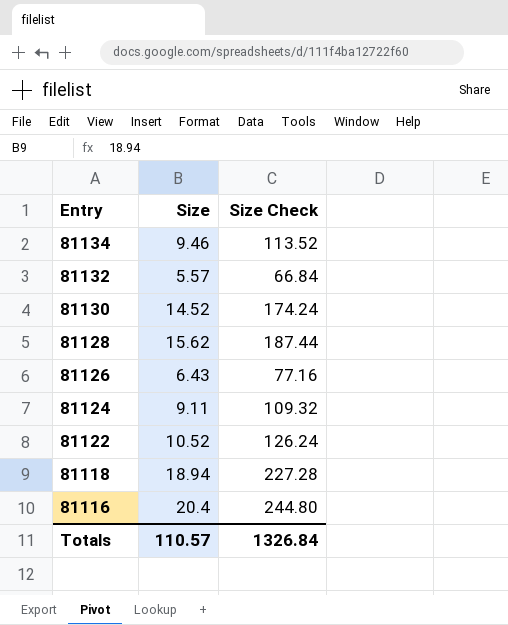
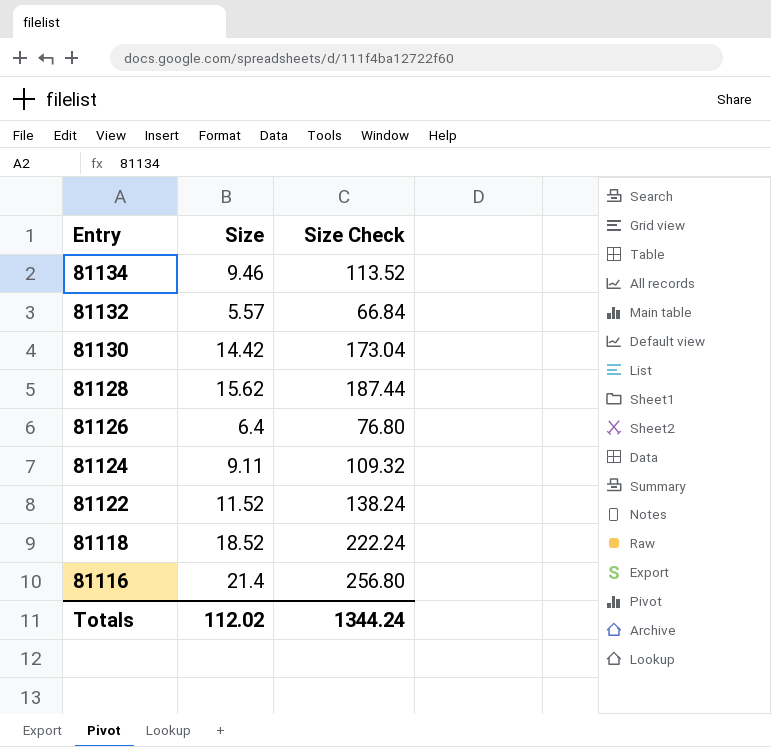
81130 | Size: 14.52 -> 14.42
81130 | Size Check: 174.24 -> 173.04
81126 | Size: 6.43 -> 6.4
81126 | Size Check: 77.16 -> 76.80
81122 | Size: 10.52 -> 11.52
81122 | Size Check: 126.24 -> 138.24
81118 | Size: 18.94 -> 18.52
81118 | Size Check: 227.28 -> 222.24
81116 | Size: 20.4 -> 21.4
81116 | Size Check: 244.80 -> 256.80
Totals | Size: 110.57 -> 112.02
Totals | Size Check: 1326.84 -> 1344.24

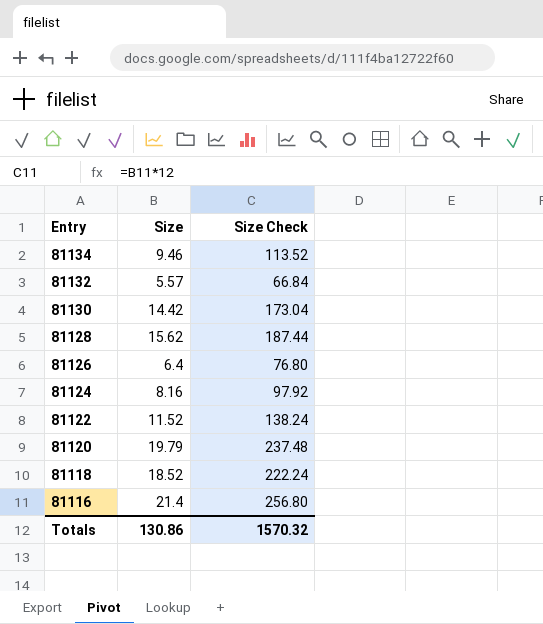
81124 | Size: 9.11 -> 8.16
81124 | Size Check: 109.32 -> 97.92
row 81120: none -> 19.79 | 237.48
Totals | Size: 112.02 -> 130.86
Totals | Size Check: 1344.24 -> 1570.32

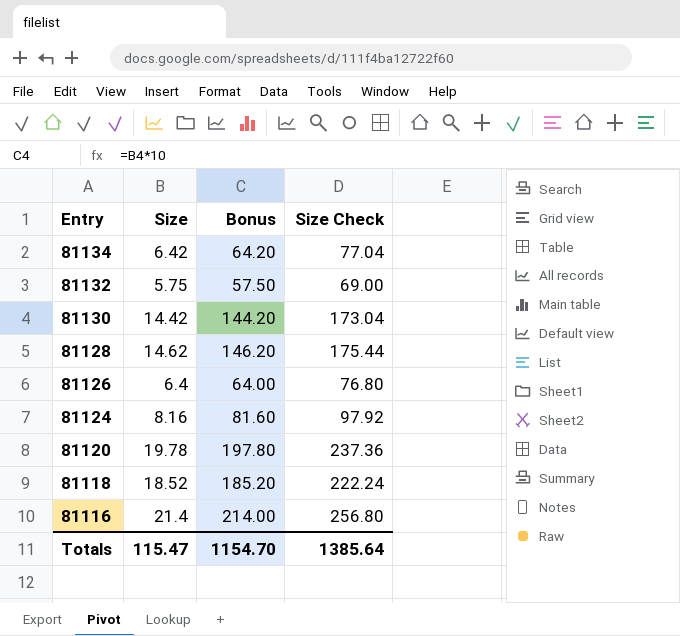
column Bonus | formula: none -> [Size] * 10
row 81122: 11.52 | 138.24 -> none
81134 | Size: 9.46 -> 6.42
81134 | Size Check: 113.52 -> 77.04
81132 | Size: 5.57 -> 5.75
81132 | Size Check: 66.84 -> 69.00
81128 | Size: 15.62 -> 14.62
81128 | Size Check: 187.44 -> 175.44
81120 | Size: 19.79 -> 19.78
81120 | Size Check: 237.48 -> 237.36
Totals | Size: 130.86 -> 115.47
Totals | Size Check: 1570.32 -> 1385.64

